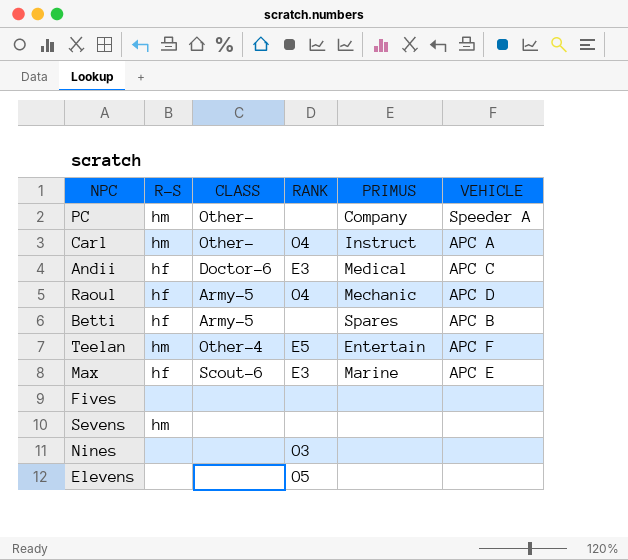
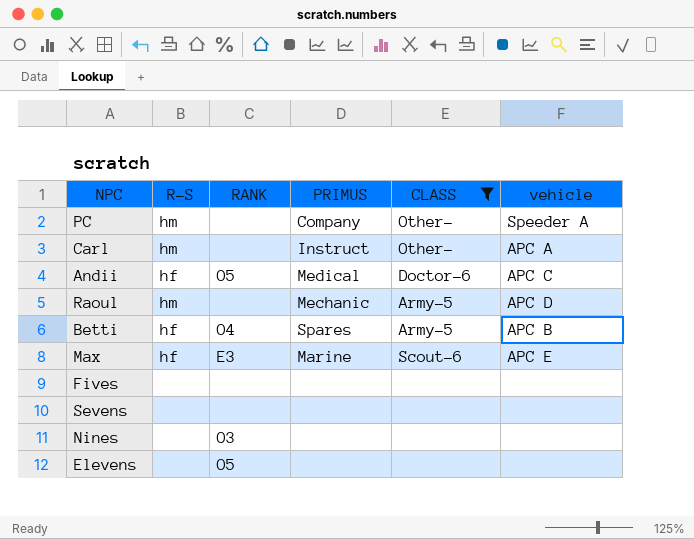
filter: none -> CLASS != Other-4
column CLASS | position: 3 -> 5
column name: VEHICLE -> vehicle
Carl | RANK: O4 -> none
Andii | RANK: E3 -> O5
Raoul | R-S: hf -> hm
Raoul | RANK: O4 -> none
Betti | RANK: none -> O4
Sevens | R-S: hm -> none

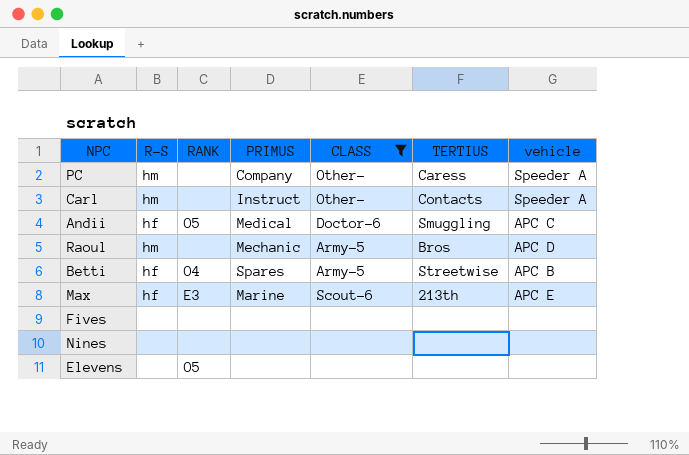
column TERTIUS | position: none -> 6
row Sevens: none | none | none | none | none -> none
Carl | vehicle: APC A -> Speeder A
Nines | RANK: O3 -> none

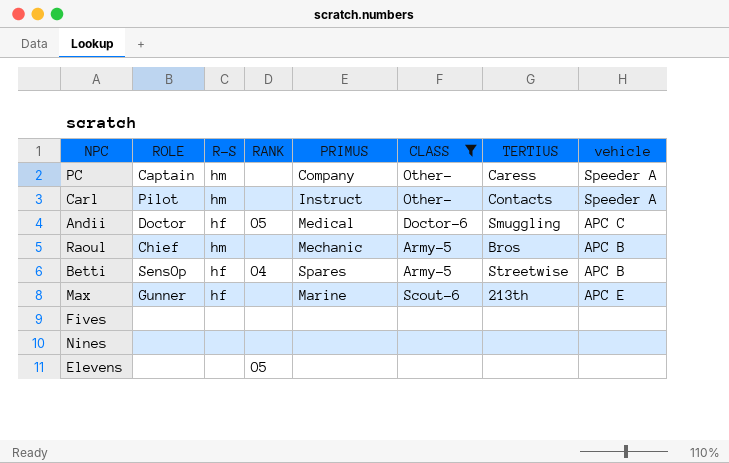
column ROLE | position: none -> 2
Raoul | vehicle: APC D -> APC B
Max | RANK: E3 -> none

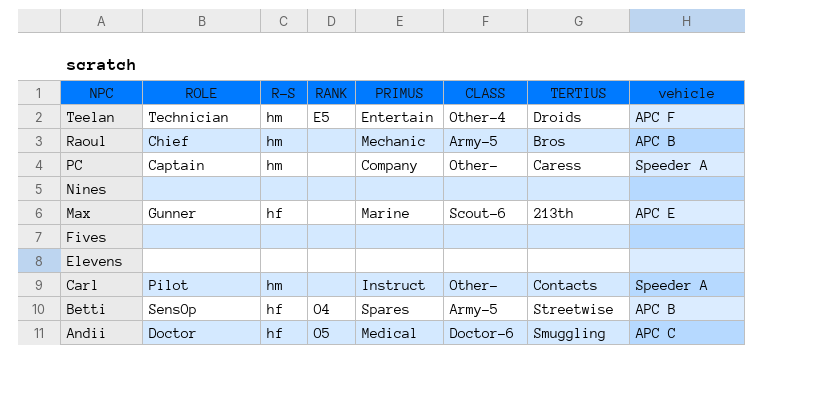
filter: CLASS != Other-4 -> none
row order: none -> NPC descending
Elevens | RANK: O5 -> none

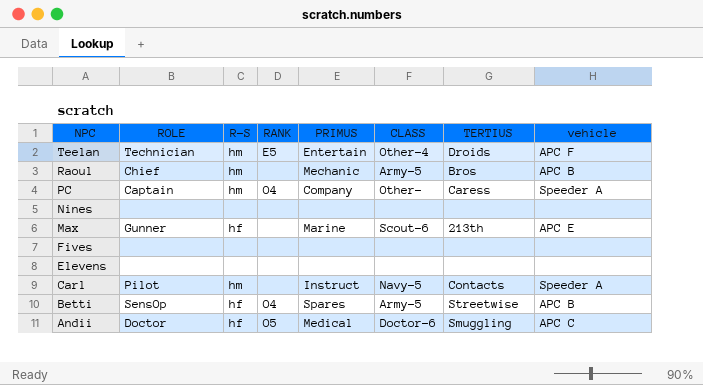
PC | RANK: none -> O4
Carl | CLASS: Other- -> Navy-5

